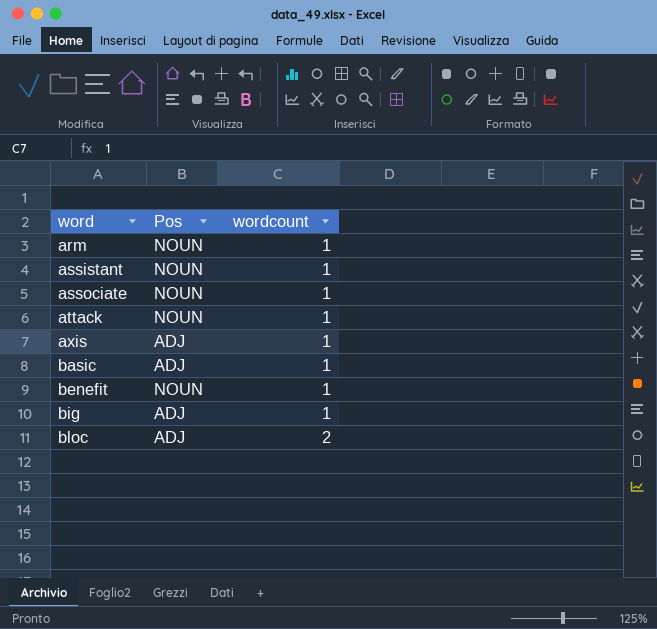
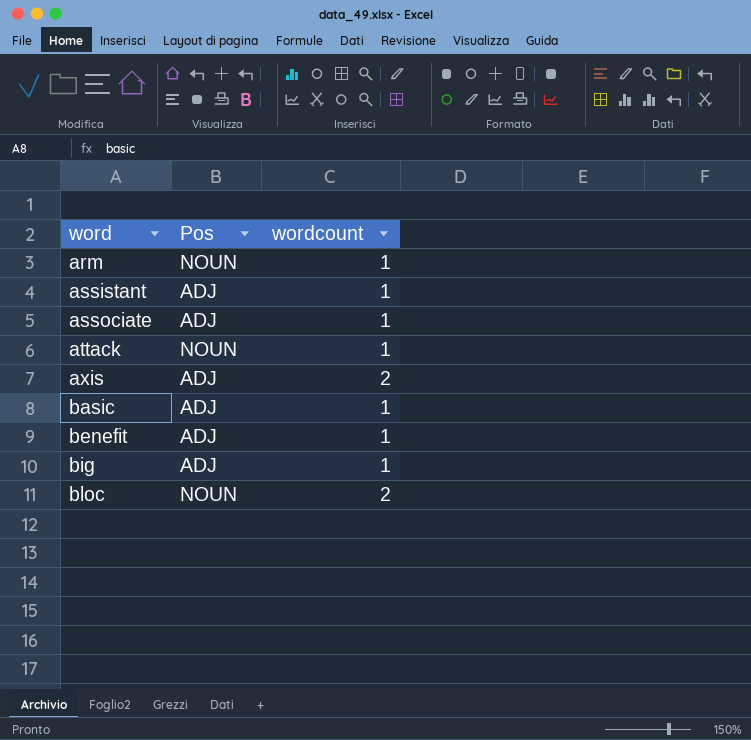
assistant | Pos: NOUN -> ADJ
associate | Pos: NOUN -> ADJ
axis | wordcount: 1 -> 2
benefit | Pos: NOUN -> ADJ
bloc | Pos: ADJ -> NOUN

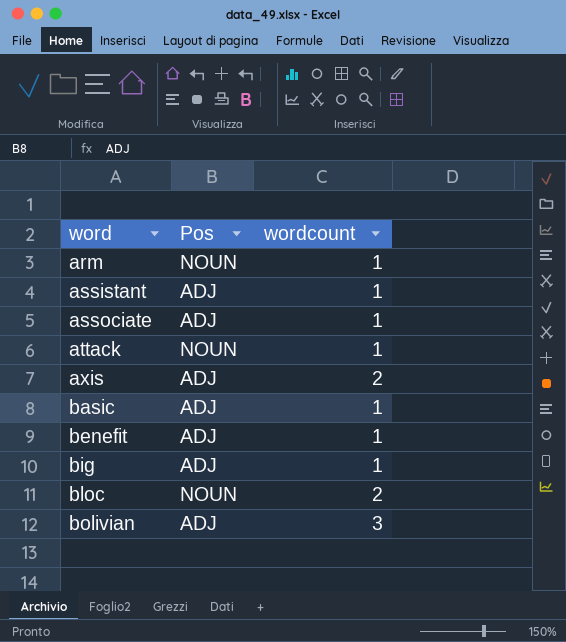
row bolivian: none -> ADJ | 3

